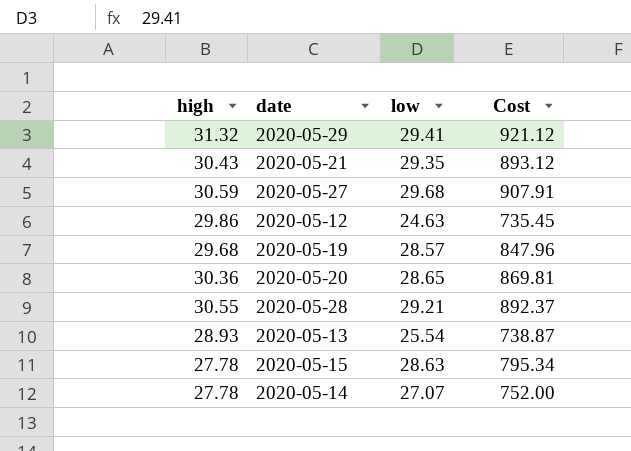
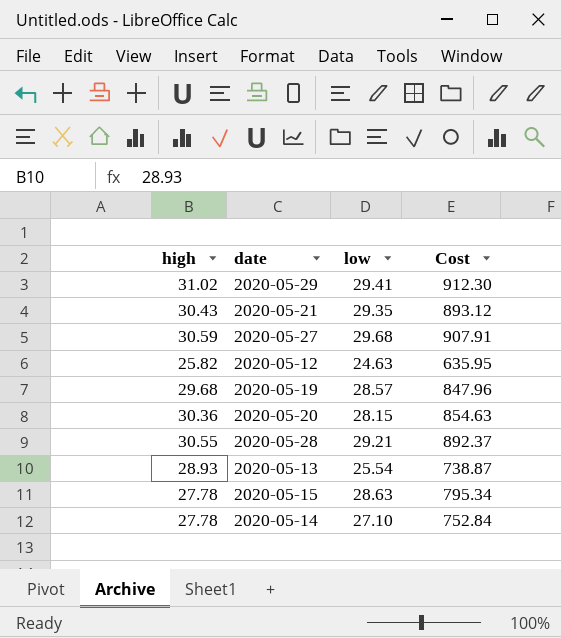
2020-05-29 | high: 31.32 -> 31.02
2020-05-29 | Cost: 921.12 -> 912.30
2020-05-12 | high: 29.86 -> 25.82
2020-05-12 | Cost: 735.45 -> 635.95
2020-05-20 | low: 28.65 -> 28.15
2020-05-20 | Cost: 869.81 -> 854.63
2020-05-14 | low: 27.07 -> 27.10
2020-05-14 | Cost: 752.00 -> 752.84

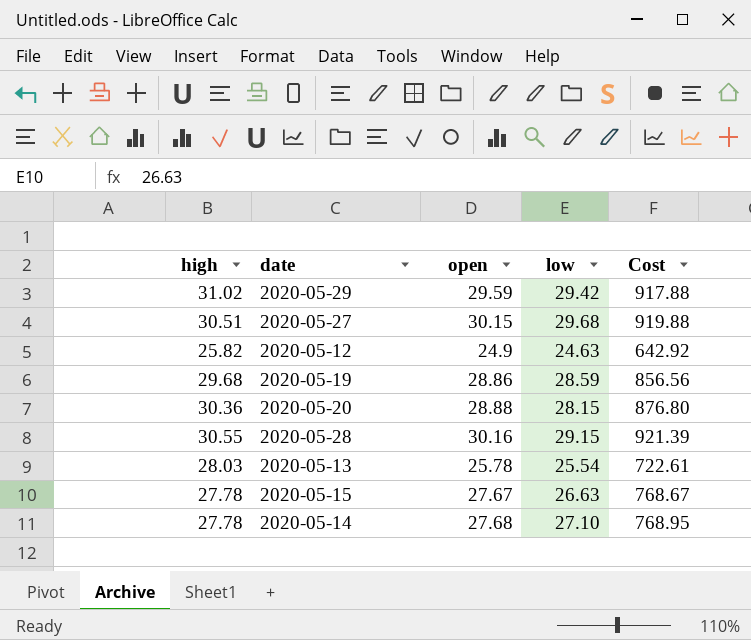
column open | position: none -> 3
column Cost | formula: [high] * [low] -> [high] * [open]
row 2020-05-21: 30.43 | 29.35 | 893.12 -> none
2020-05-29 | low: 29.41 -> 29.42
2020-05-27 | high: 30.59 -> 30.51
2020-05-19 | low: 28.57 -> 28.59
2020-05-28 | low: 29.21 -> 29.15
2020-05-13 | high: 28.93 -> 28.03
2020-05-15 | low: 28.63 -> 26.63

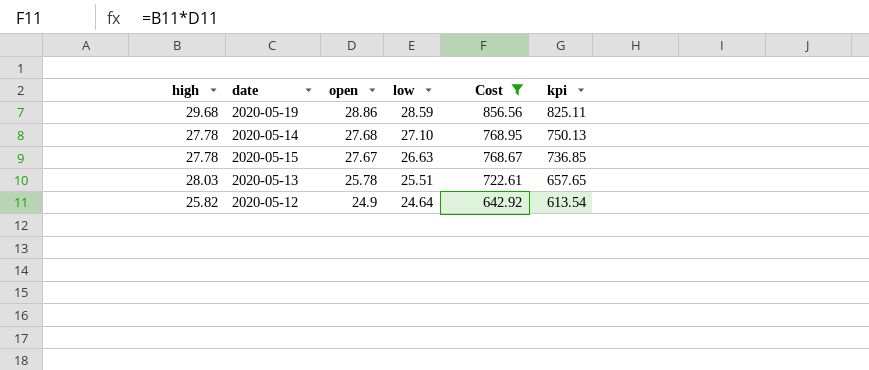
filter: none -> Cost <= 856.56
row order: none -> open descending
column kpi | formula: none -> [open] * [low]
2020-05-13 | low: 25.54 -> 25.51
2020-05-12 | low: 24.63 -> 24.64

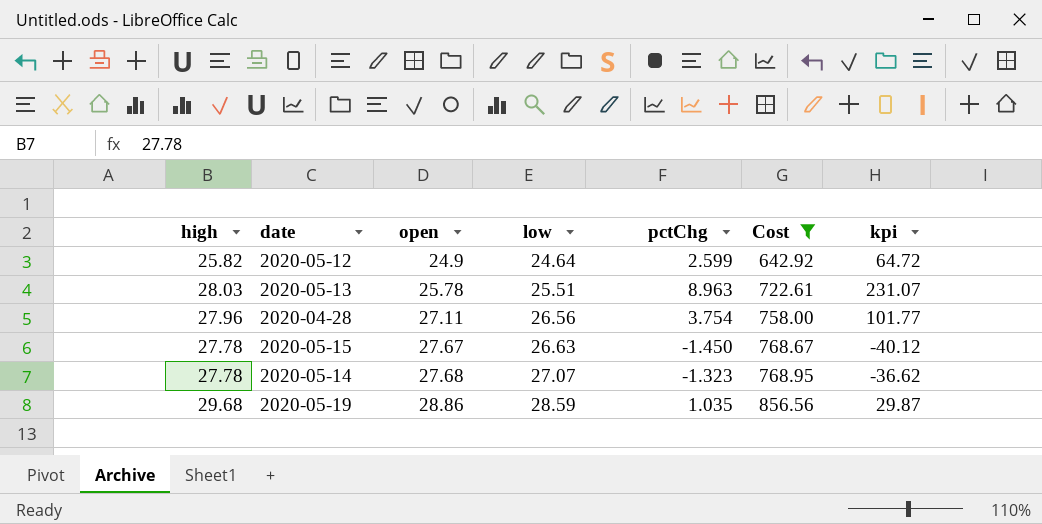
row order: open descending -> open ascending
column pctChg | position: none -> 5
column kpi | formula: [open] * [low] -> [open] * [pctChg]
row 2020-04-28: none -> 27.96 | 27.11 | 26.56 | 3.754 | 758.00 | 101.77
2020-05-14 | low: 27.10 -> 27.07

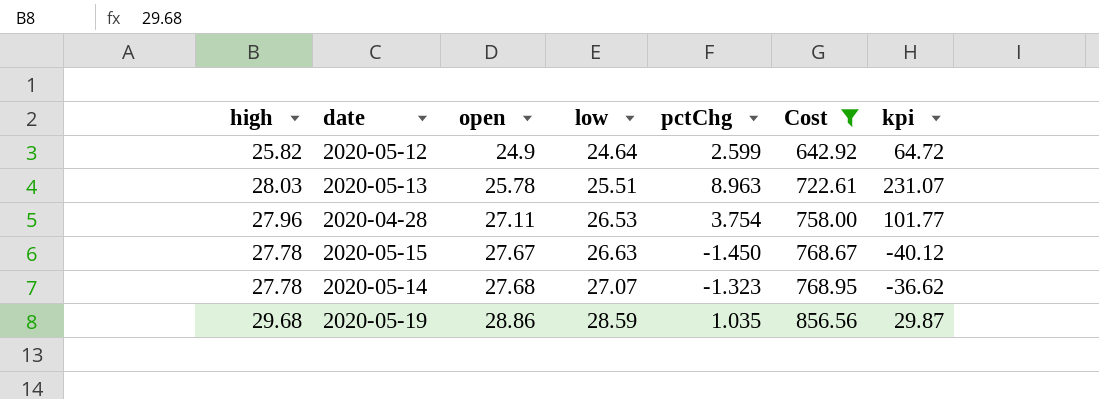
2020-04-28 | low: 26.56 -> 26.53

